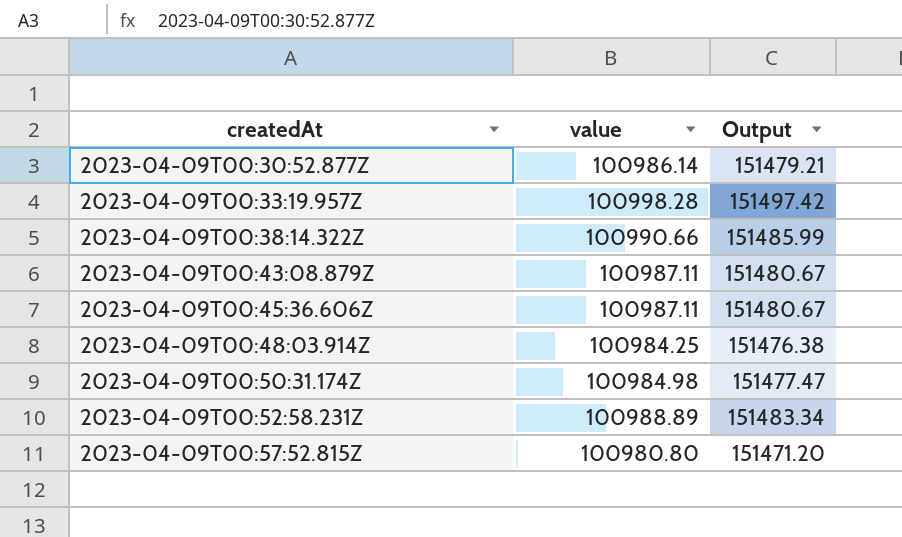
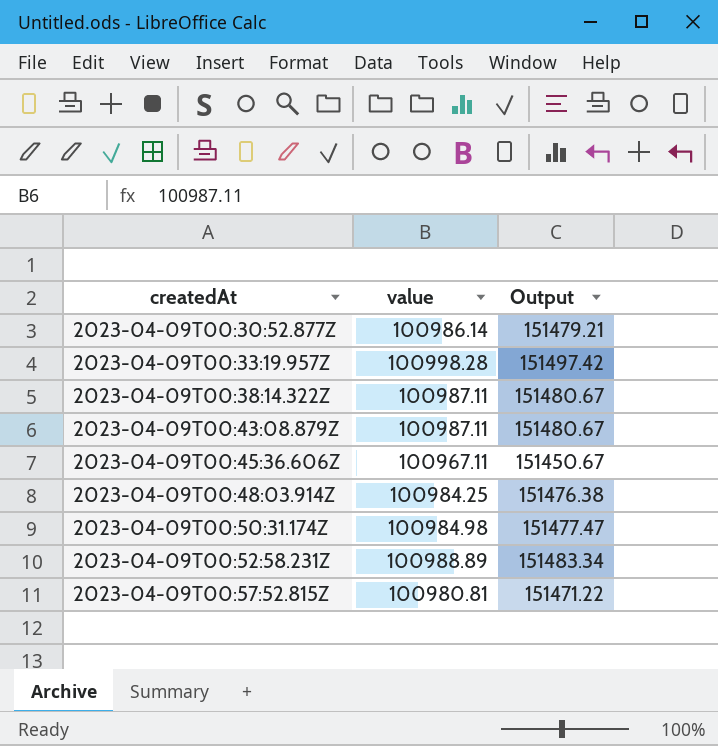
2023-04-09T00:38:14.322Z | value: 100990.66 -> 100987.11
2023-04-09T00:38:14.322Z | Output: 151485.99 -> 151480.67
2023-04-09T00:45:36.606Z | value: 100987.11 -> 100967.11
2023-04-09T00:45:36.606Z | Output: 151480.67 -> 151450.67
2023-04-09T00:57:52.815Z | value: 100980.80 -> 100980.81
2023-04-09T00:57:52.815Z | Output: 151471.20 -> 151471.22

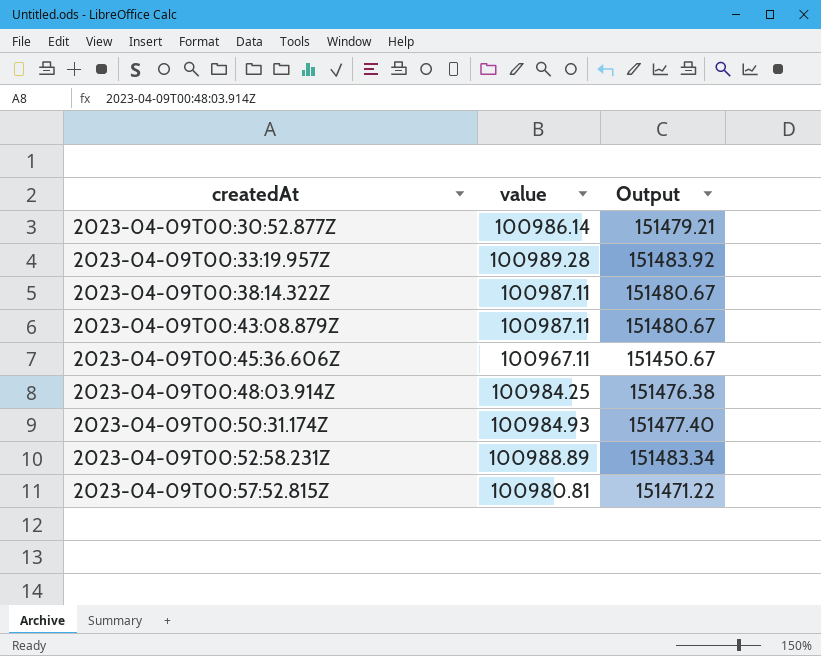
2023-04-09T00:33:19.957Z | value: 100998.28 -> 100989.28
2023-04-09T00:33:19.957Z | Output: 151497.42 -> 151483.92
2023-04-09T00:50:31.174Z | value: 100984.98 -> 100984.93
2023-04-09T00:50:31.174Z | Output: 151477.47 -> 151477.40

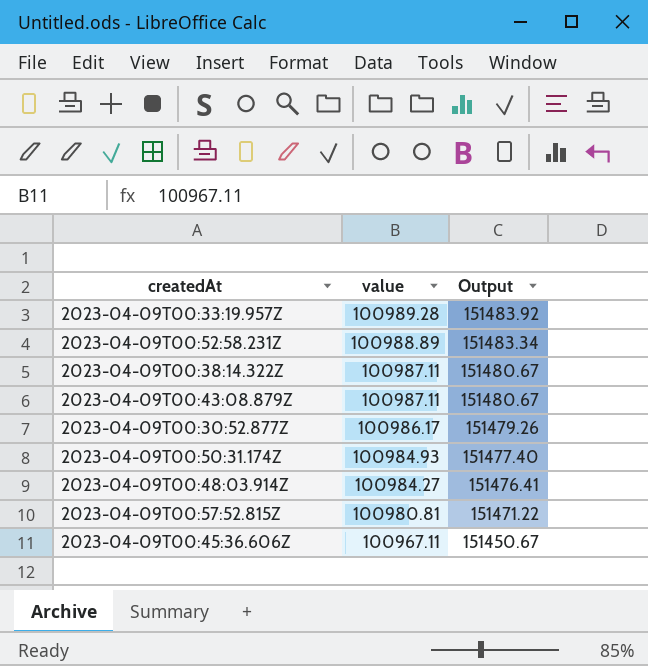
row order: createdAt ascending -> value descending
2023-04-09T00:30:52.877Z | value: 100986.14 -> 100986.17
2023-04-09T00:30:52.877Z | Output: 151479.21 -> 151479.26
2023-04-09T00:48:03.914Z | value: 100984.25 -> 100984.27
2023-04-09T00:48:03.914Z | Output: 151476.38 -> 151476.41

